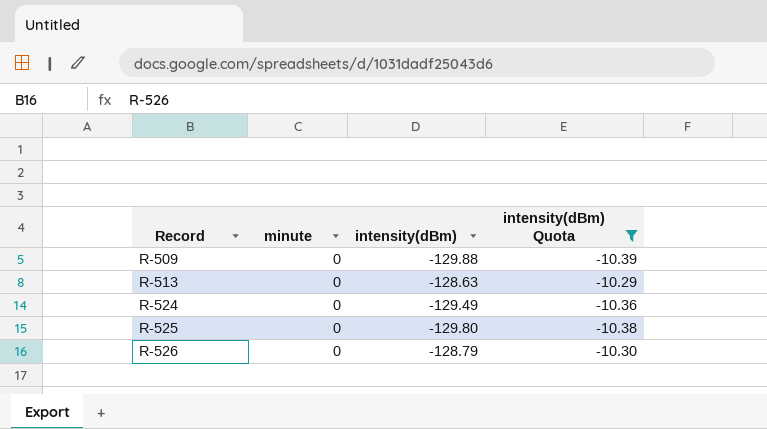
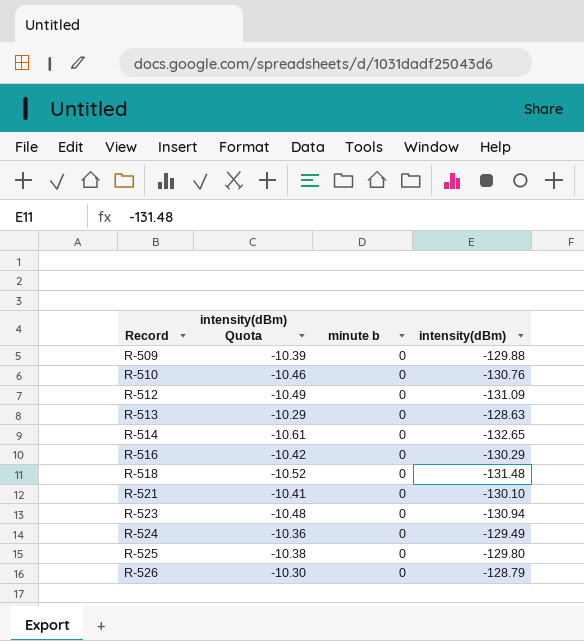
filter: intensity(dBm) Quota >= -10.39 -> none
column intensity(dBm) Quota | position: 4 -> 2
column name: minute -> minute b

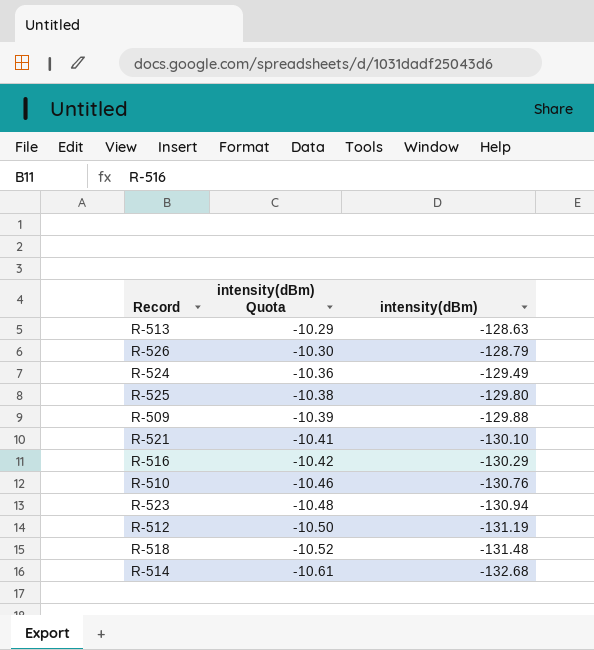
row order: Record ascending -> intensity(dBm) Quota descending
column minute b | position: 3 -> none
R-512 | intensity(dBm) Quota: -10.49 -> -10.50
R-512 | intensity(dBm): -131.09 -> -131.19
R-514 | intensity(dBm): -132.65 -> -132.68

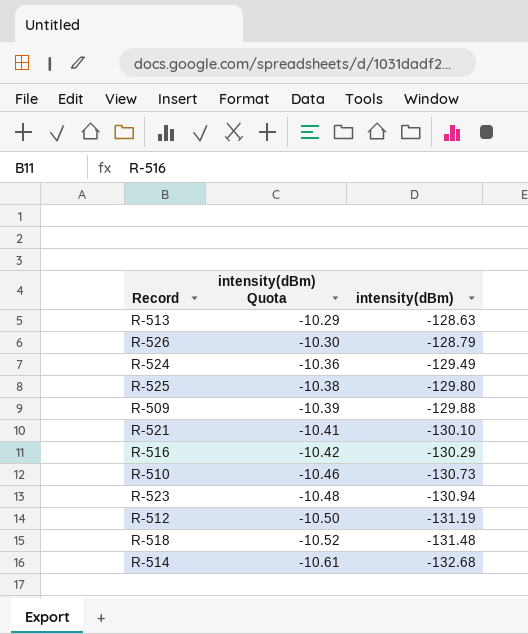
R-510 | intensity(dBm): -130.76 -> -130.73

